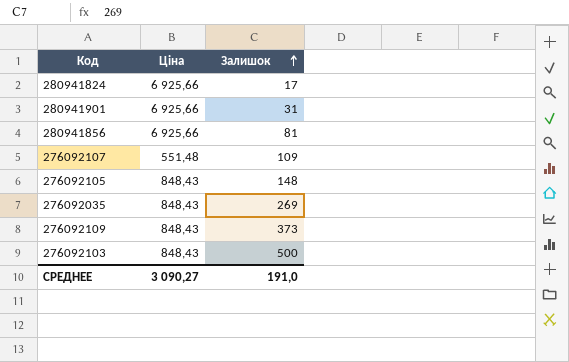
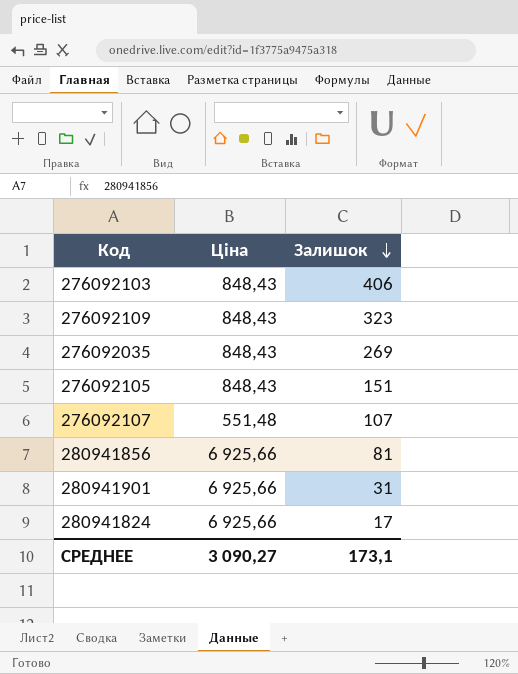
row order: Залишок ascending -> Залишок descending
276092103 | Залишок: 500 -> 406
276092109 | Залишок: 373 -> 323
276092105 | Залишок: 148 -> 151
276092107 | Залишок: 109 -> 107
СРЕДНЕЕ | Залишок: 191,0 -> 173,1

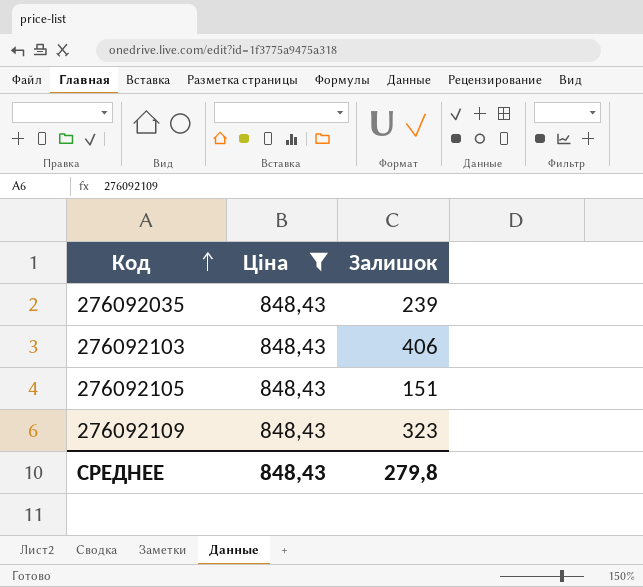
filter: none -> Ціна = 848,43
row order: Залишок descending -> Код ascending
276092035 | Залишок: 269 -> 239
СРЕДНЕЕ | Ціна: 3 090,27 -> 848,43
СРЕДНЕЕ | Залишок: 173,1 -> 279,8

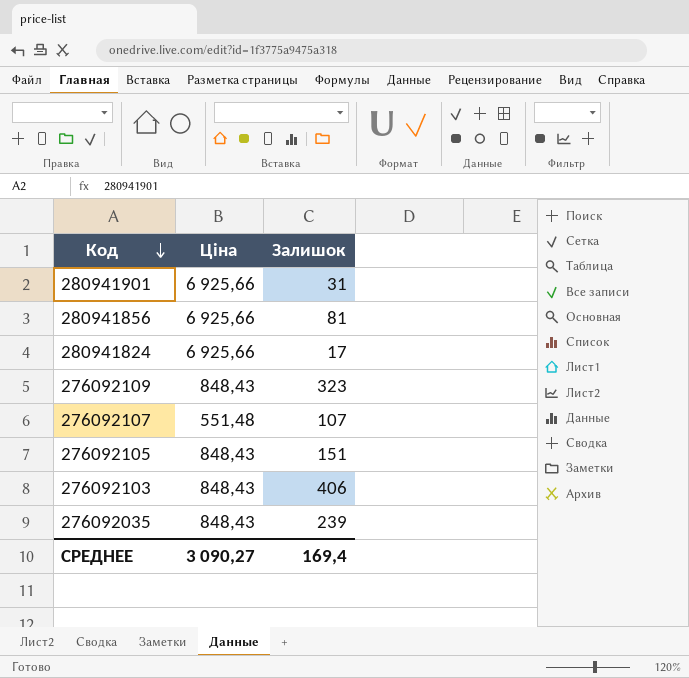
filter: Ціна = 848,43 -> none
row order: Код ascending -> Код descending
СРЕДНЕЕ | Ціна: 848,43 -> 3 090,27
СРЕДНЕЕ | Залишок: 279,8 -> 169,4

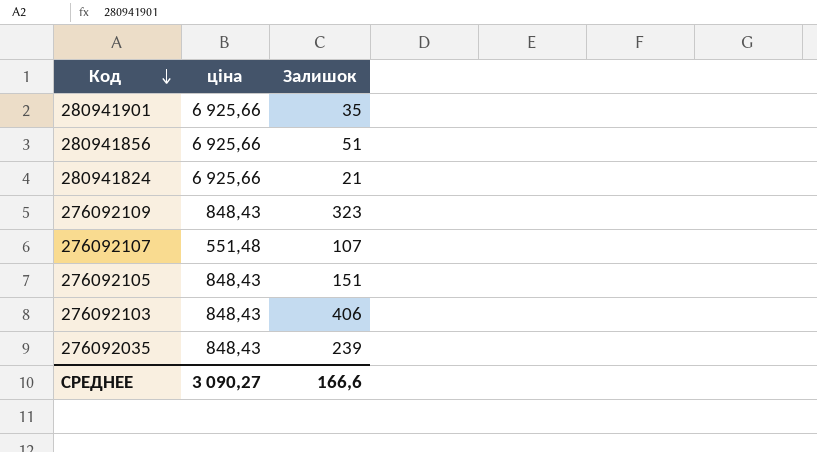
column name: Ціна -> ціна
280941901 | Залишок: 31 -> 35
280941856 | Залишок: 81 -> 51
280941824 | Залишок: 17 -> 21
СРЕДНЕЕ | Залишок: 169,4 -> 166,6

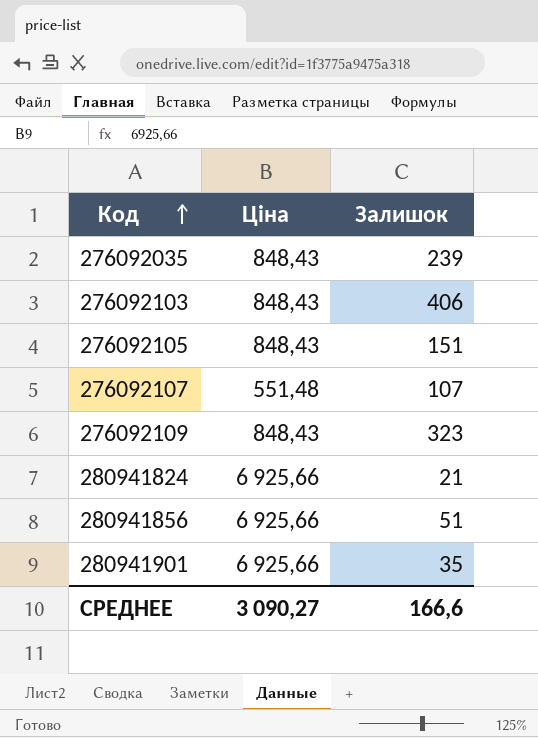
row order: Код descending -> Код ascending
column name: ціна -> Ціна

